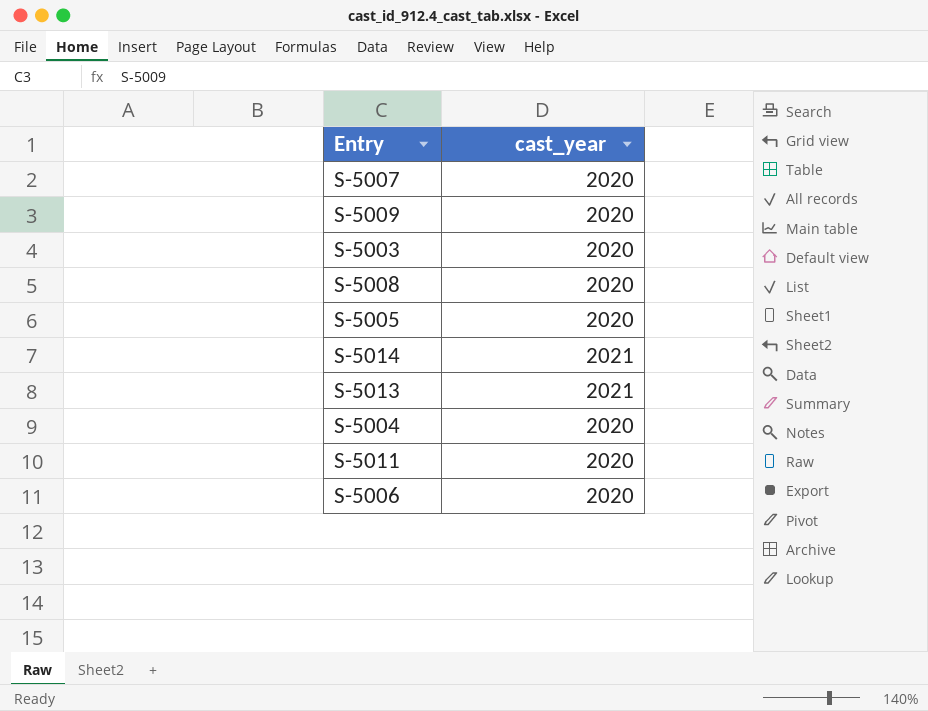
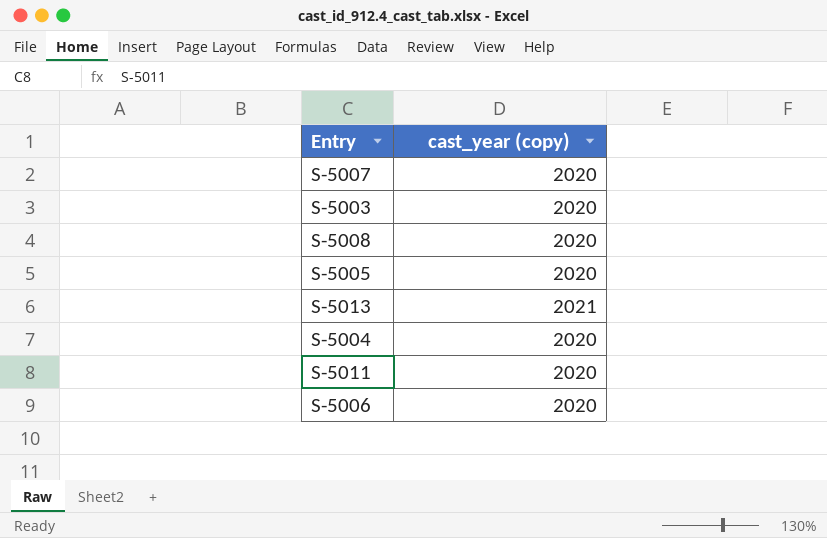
column name: cast_year -> cast_year (copy)
row S-5009: 2020 -> none
row S-5014: 2021 -> none

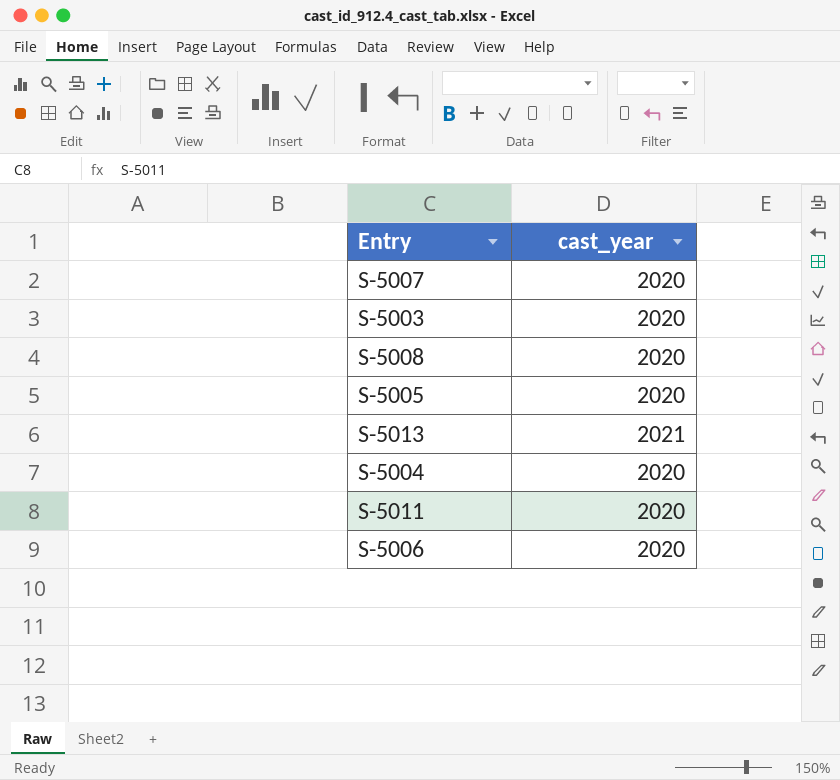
column name: cast_year (copy) -> cast_year

